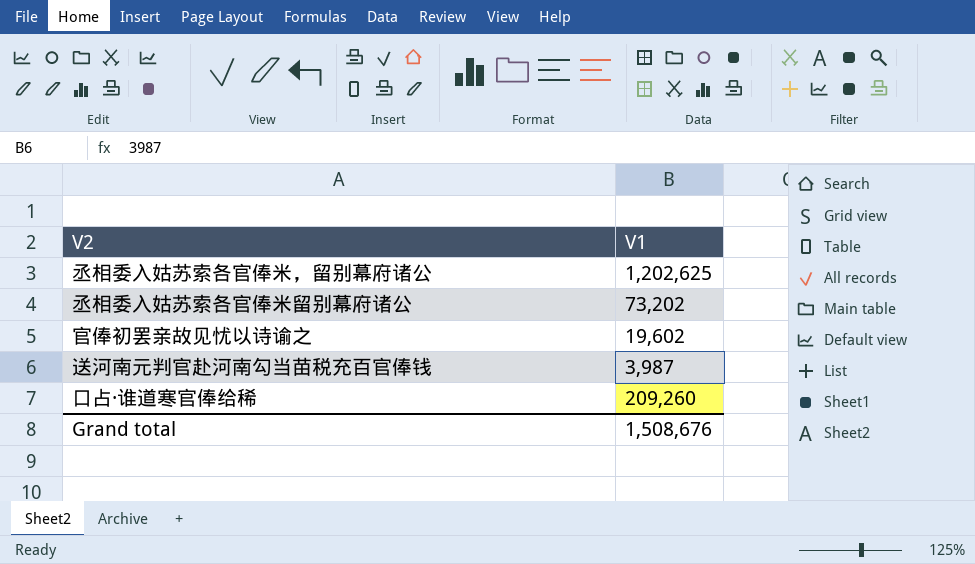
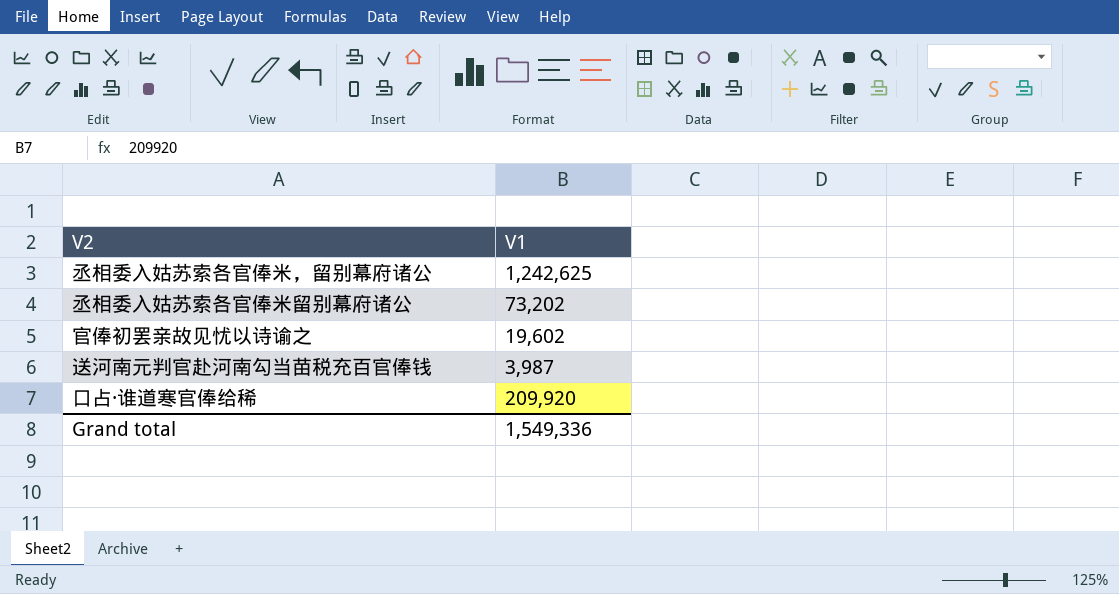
丞相委入姑苏索各官俸米，留别幕府诸公 | V1: 1,202,625 -> 1,242,625
口占·谁道寒官俸给稀 | V1: 209,260 -> 209,920
Grand total | V1: 1,508,676 -> 1,549,336

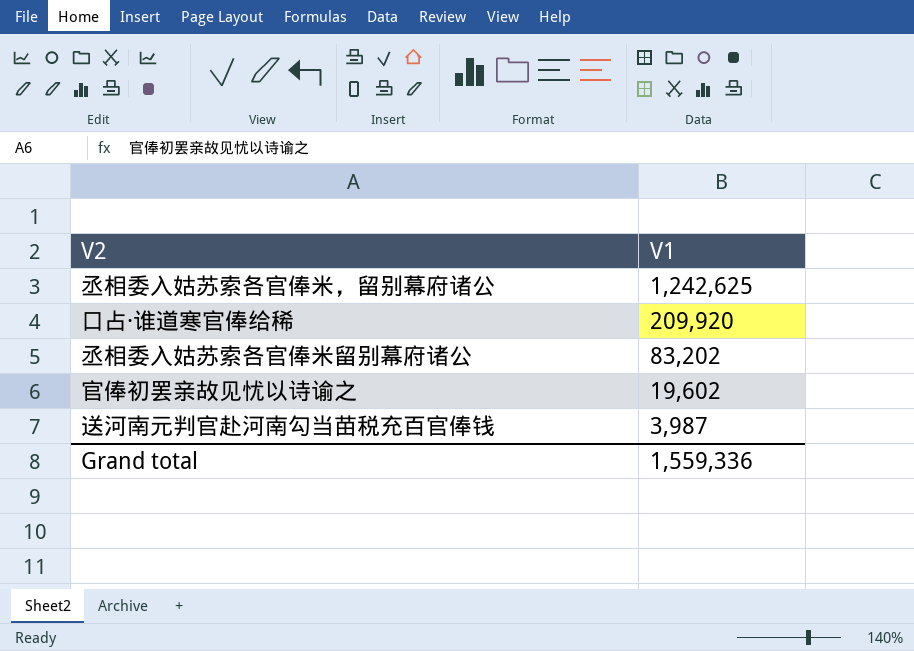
row order: none -> V1 descending
丞相委入姑苏索各官俸米留别幕府诸公 | V1: 73,202 -> 83,202
Grand total | V1: 1,549,336 -> 1,559,336

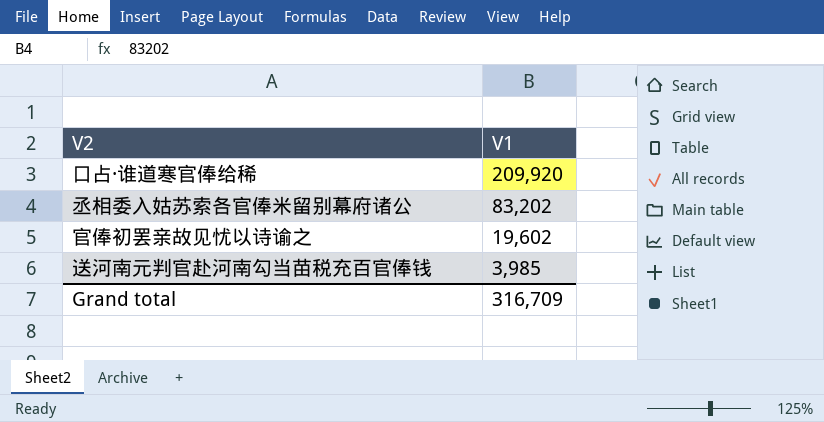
row 丞相委入姑苏索各官俸米，留别幕府诸公: 1,242,625 -> none
送河南元判官赴河南勾当苗税充百官俸钱 | V1: 3,987 -> 3,985
Grand total | V1: 1,559,336 -> 316,709

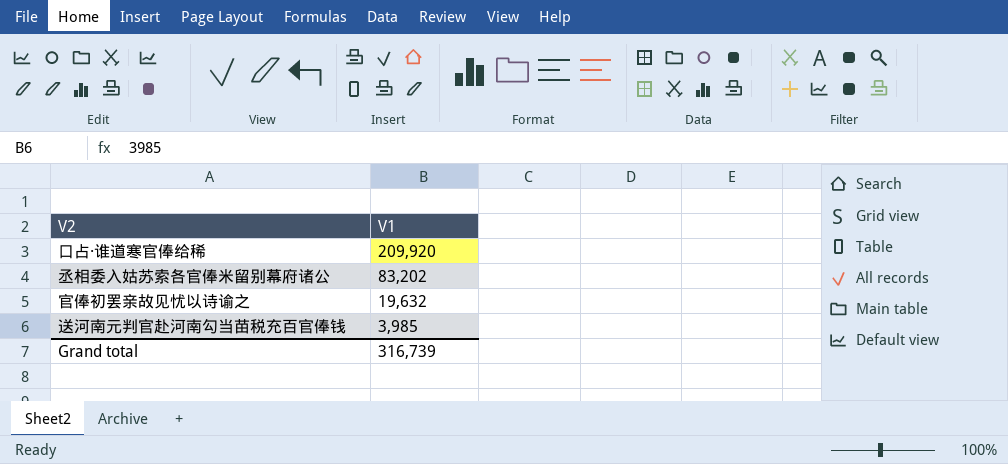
官俸初罢亲故见忧以诗谕之 | V1: 19,602 -> 19,632
Grand total | V1: 316,709 -> 316,739

